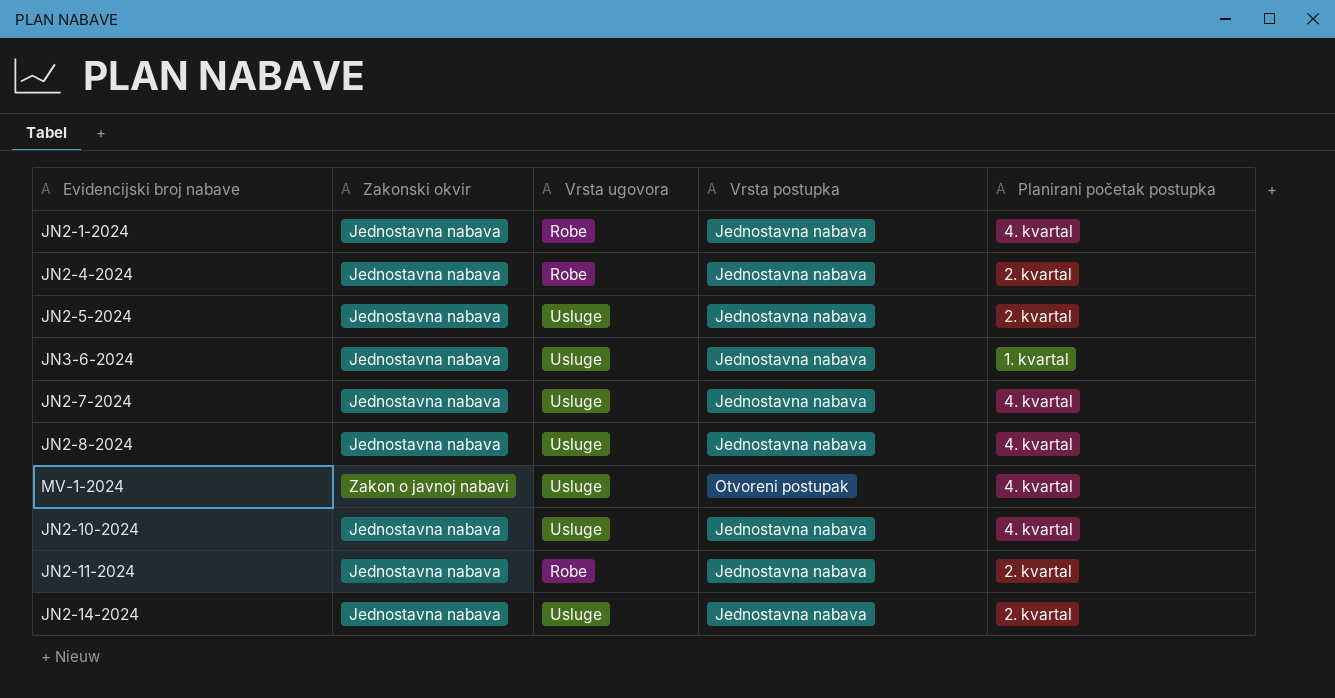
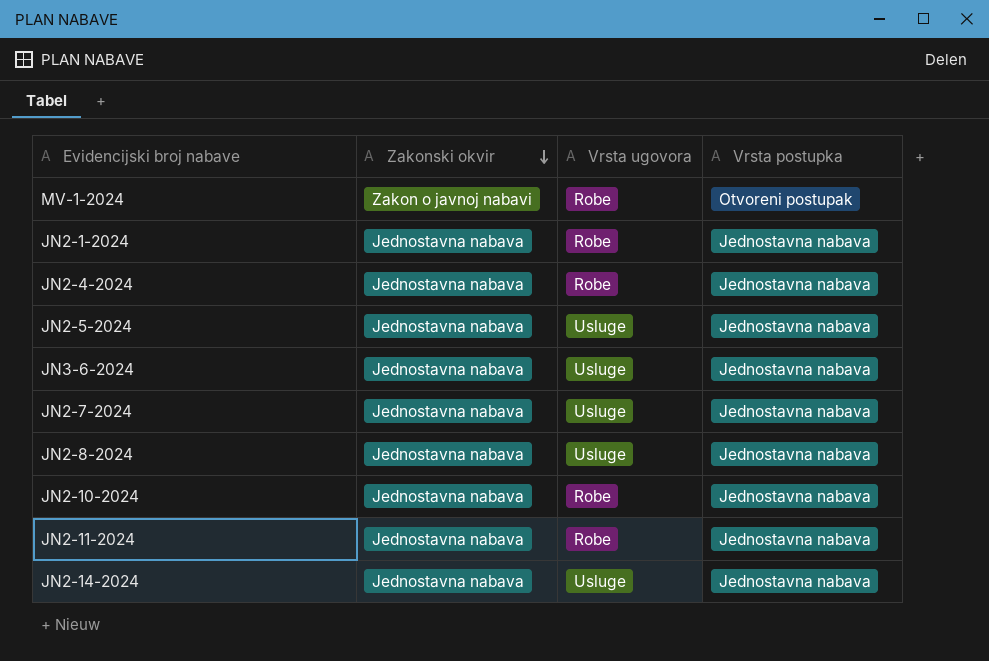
row order: none -> Zakonski okvir descending
column Planirani početak postupka | position: 5 -> none
MV-1-2024 | Vrsta ugovora: Usluge -> Robe
JN2-10-2024 | Vrsta ugovora: Usluge -> Robe

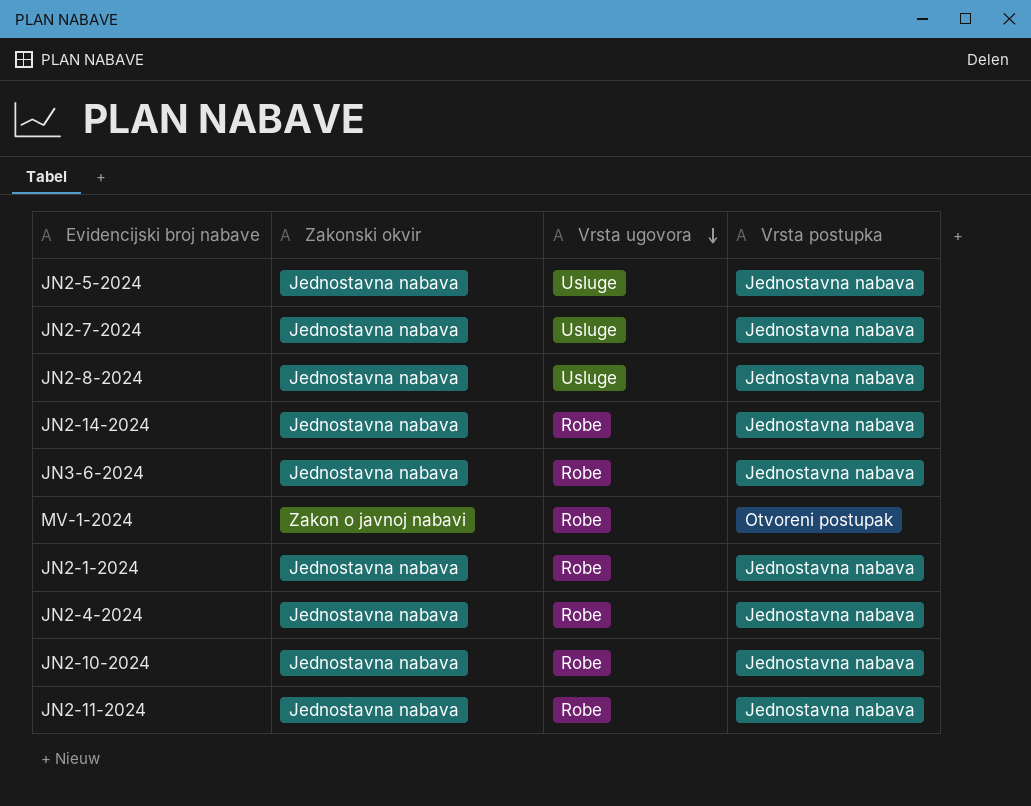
row order: Zakonski okvir descending -> Vrsta ugovora descending
JN2-14-2024 | Vrsta ugovora: Usluge -> Robe
JN3-6-2024 | Vrsta ugovora: Usluge -> Robe

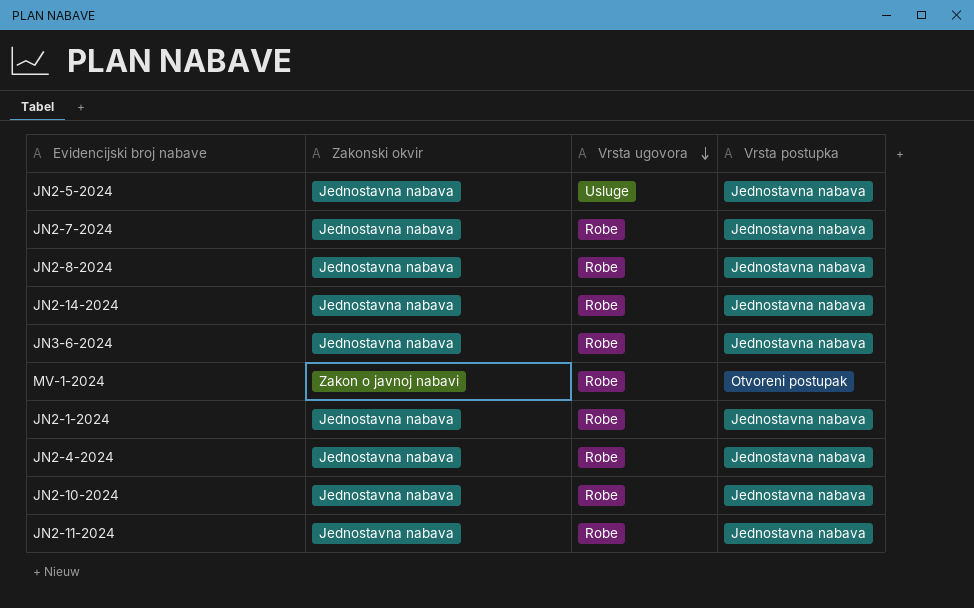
JN2-7-2024 | Vrsta ugovora: Usluge -> Robe
JN2-8-2024 | Vrsta ugovora: Usluge -> Robe

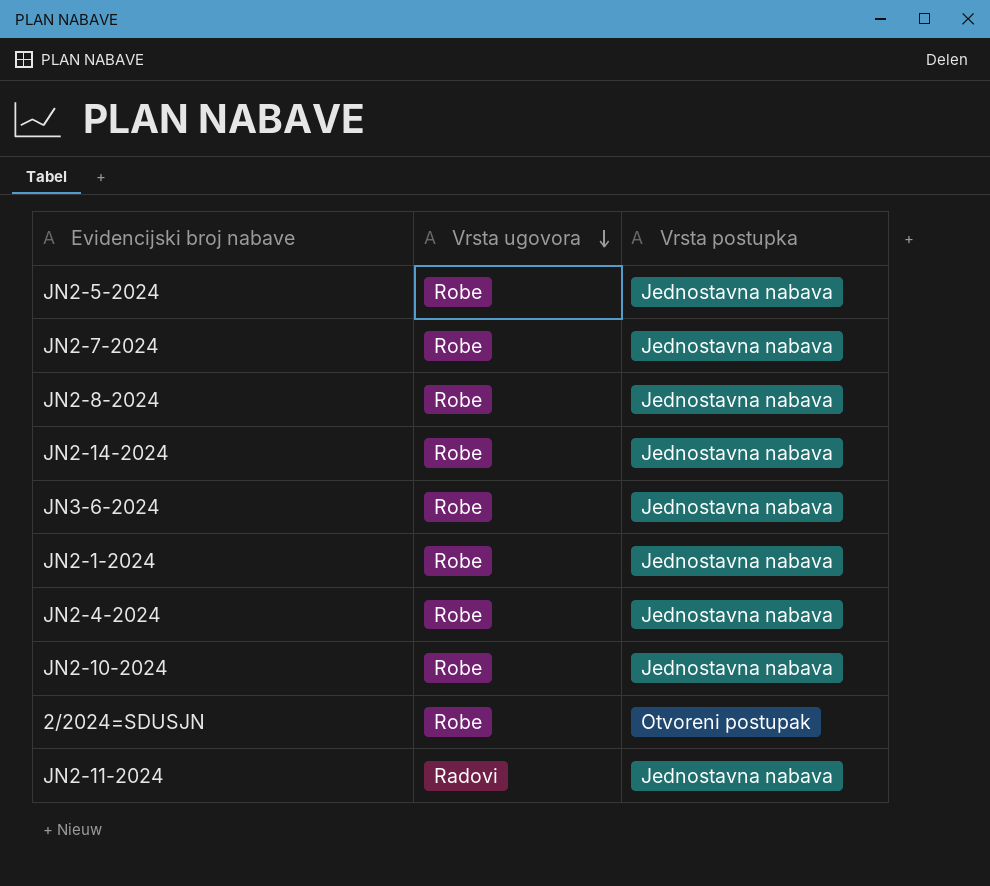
column Zakonski okvir | position: 2 -> none
row MV-1-2024: Zakon o javnoj nabavi | Robe | Otvoreni postupak -> none
JN2-5-2024 | Vrsta ugovora: Usluge -> Robe
row 2/2024=SDUSJN: none -> Robe | Otvoreni postupak
JN2-11-2024 | Vrsta ugovora: Robe -> Radovi

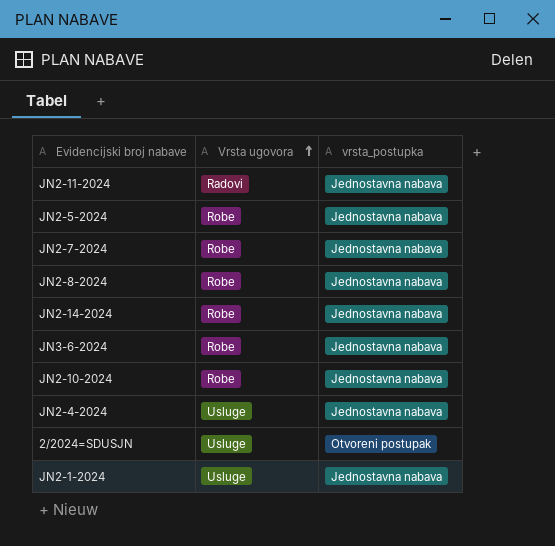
row order: Vrsta ugovora descending -> Vrsta ugovora ascending
column name: Vrsta postupka -> vrsta_postupka
JN2-4-2024 | Vrsta ugovora: Robe -> Usluge
2/2024=SDUSJN | Vrsta ugovora: Robe -> Usluge
JN2-1-2024 | Vrsta ugovora: Robe -> Usluge

